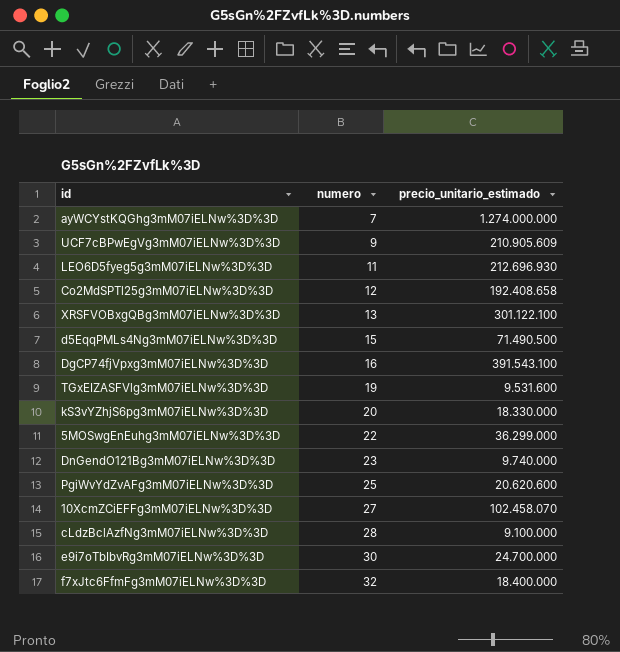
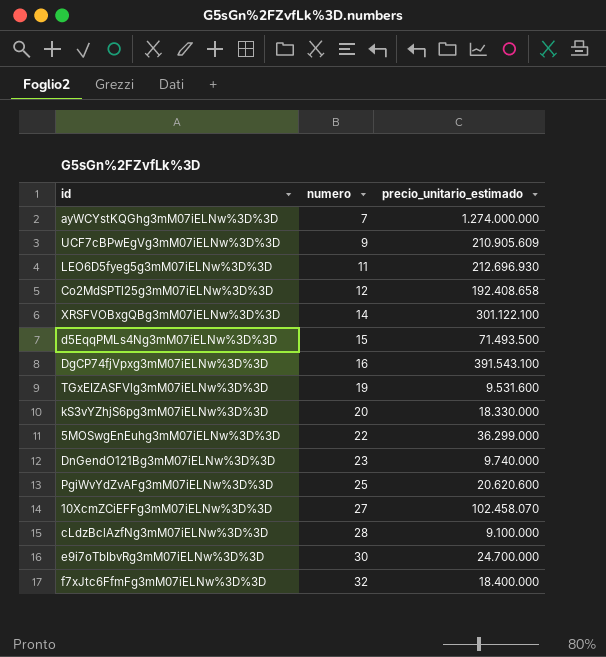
XRSFVOBxgQBg3mM07iELNw%3D%3D | numero: 13 -> 14
d5EqqPMLs4Ng3mM07iELNw%3D%3D | precio_unitario_estimado: 71.490.500 -> 71.493.500

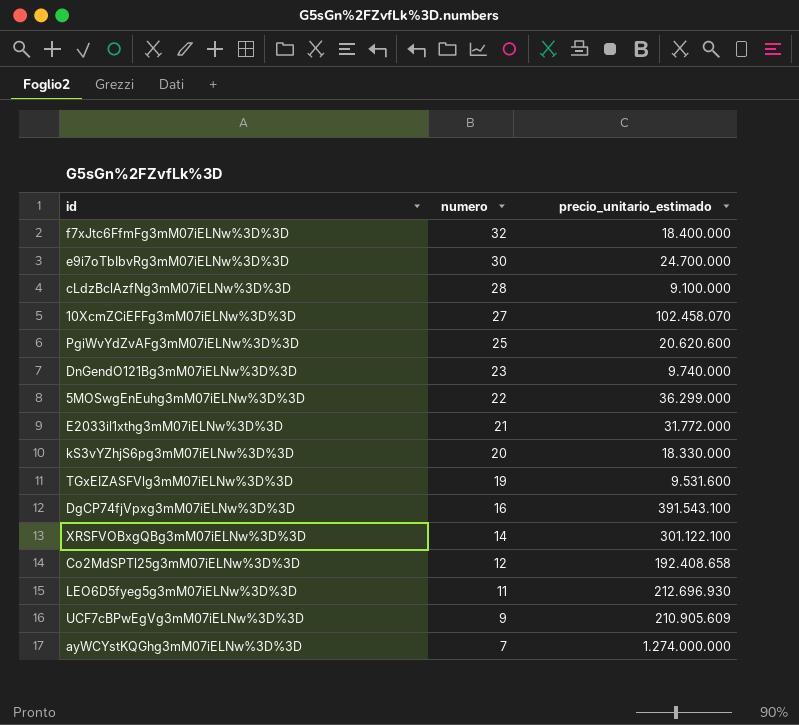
row order: numero ascending -> numero descending
row d5EqqPMLs4Ng3mM07iELNw%3D%3D: 15 | 71.493.500 -> none
row E2033il1xthg3mM07iELNw%3D%3D: none -> 21 | 31.772.000

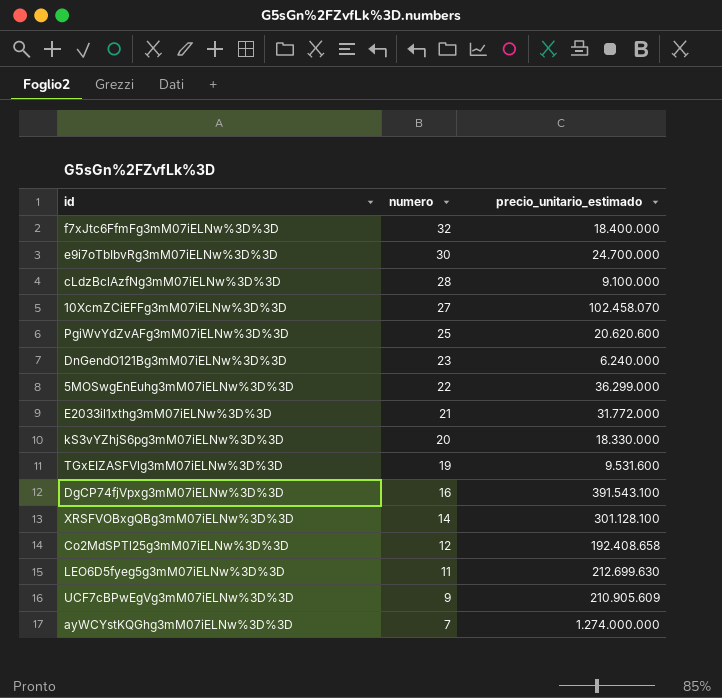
DnGendO121Bg3mM07iELNw%3D%3D | precio_unitario_estimado: 9.740.000 -> 6.240.000
XRSFVOBxgQBg3mM07iELNw%3D%3D | precio_unitario_estimado: 301.122.100 -> 301.128.100
LEO6D5fyeg5g3mM07iELNw%3D%3D | precio_unitario_estimado: 212.696.930 -> 212.699.630

